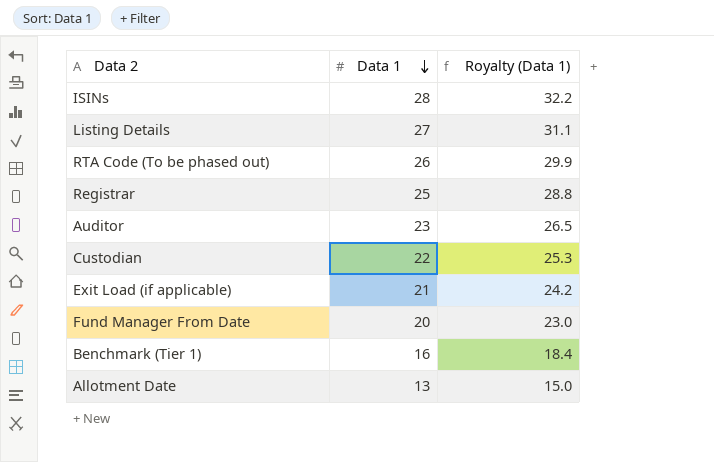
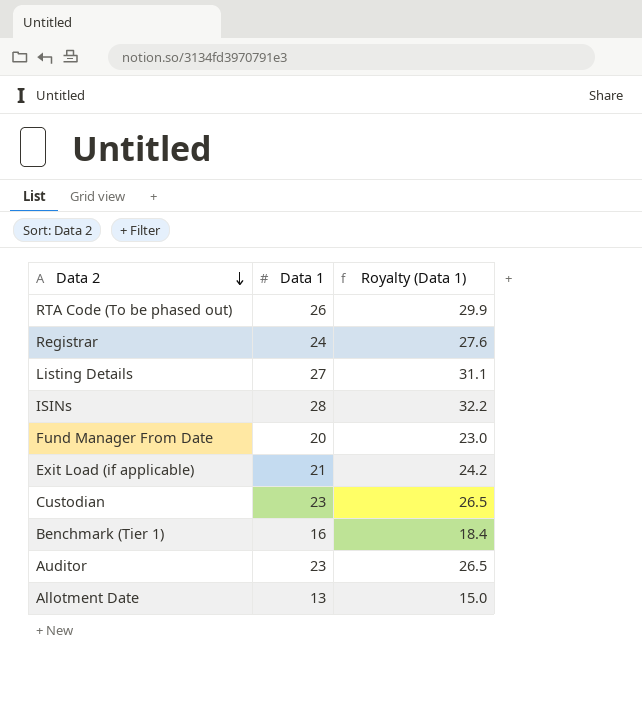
row order: Data 1 descending -> Data 2 descending
Registrar | Data 1: 25 -> 24
Registrar | Royalty (Data 1): 28.8 -> 27.6
Custodian | Data 1: 22 -> 23
Custodian | Royalty (Data 1): 25.3 -> 26.5

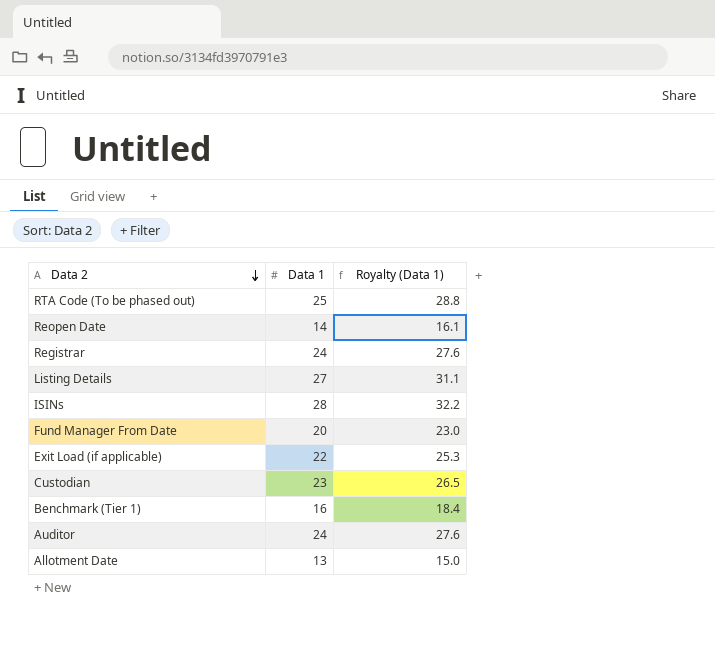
RTA Code (To be phased out) | Data 1: 26 -> 25
RTA Code (To be phased out) | Royalty (Data 1): 29.9 -> 28.8
row Reopen Date: none -> 14 | 16.1
Exit Load (if applicable) | Data 1: 21 -> 22
Exit Load (if applicable) | Royalty (Data 1): 24.2 -> 25.3
Auditor | Data 1: 23 -> 24
Auditor | Royalty (Data 1): 26.5 -> 27.6

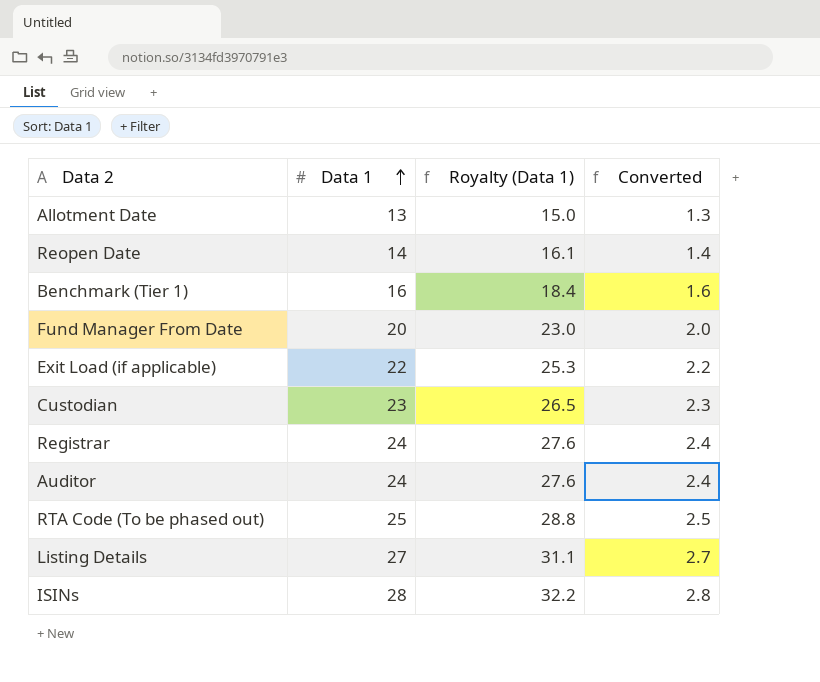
row order: Data 2 descending -> Data 1 ascending
column Converted | formula: none -> [Data 1] * 0.1

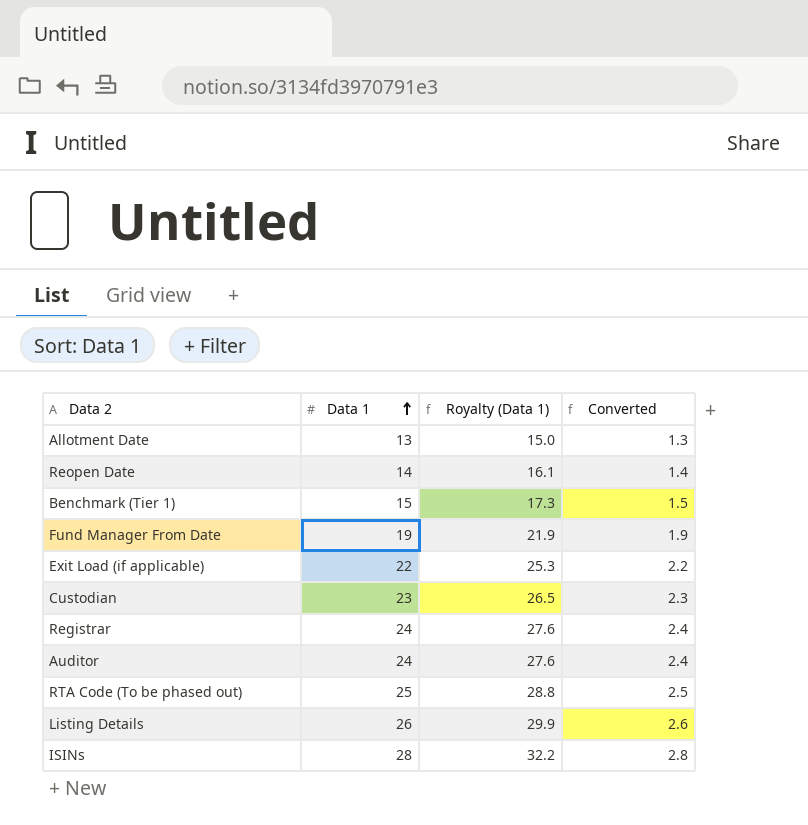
Benchmark (Tier 1) | Data 1: 16 -> 15
Benchmark (Tier 1) | Royalty (Data 1): 18.4 -> 17.3
Benchmark (Tier 1) | Converted: 1.6 -> 1.5
Fund Manager From Date | Data 1: 20 -> 19
Fund Manager From Date | Royalty (Data 1): 23.0 -> 21.9
Fund Manager From Date | Converted: 2.0 -> 1.9
Listing Details | Data 1: 27 -> 26
Listing Details | Royalty (Data 1): 31.1 -> 29.9
Listing Details | Converted: 2.7 -> 2.6

